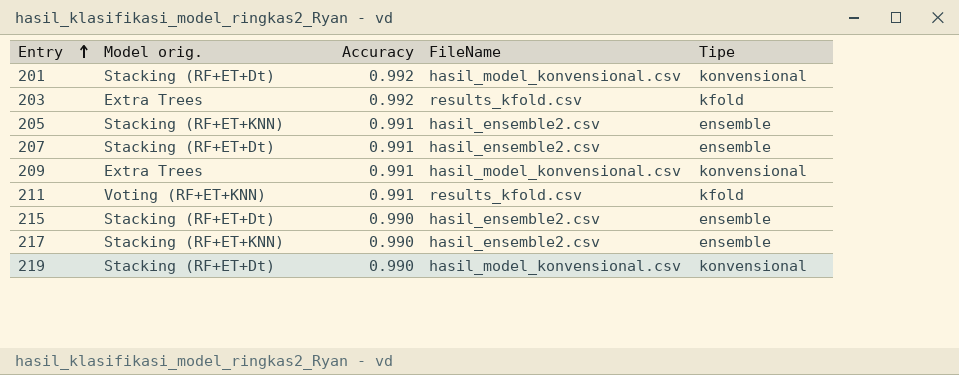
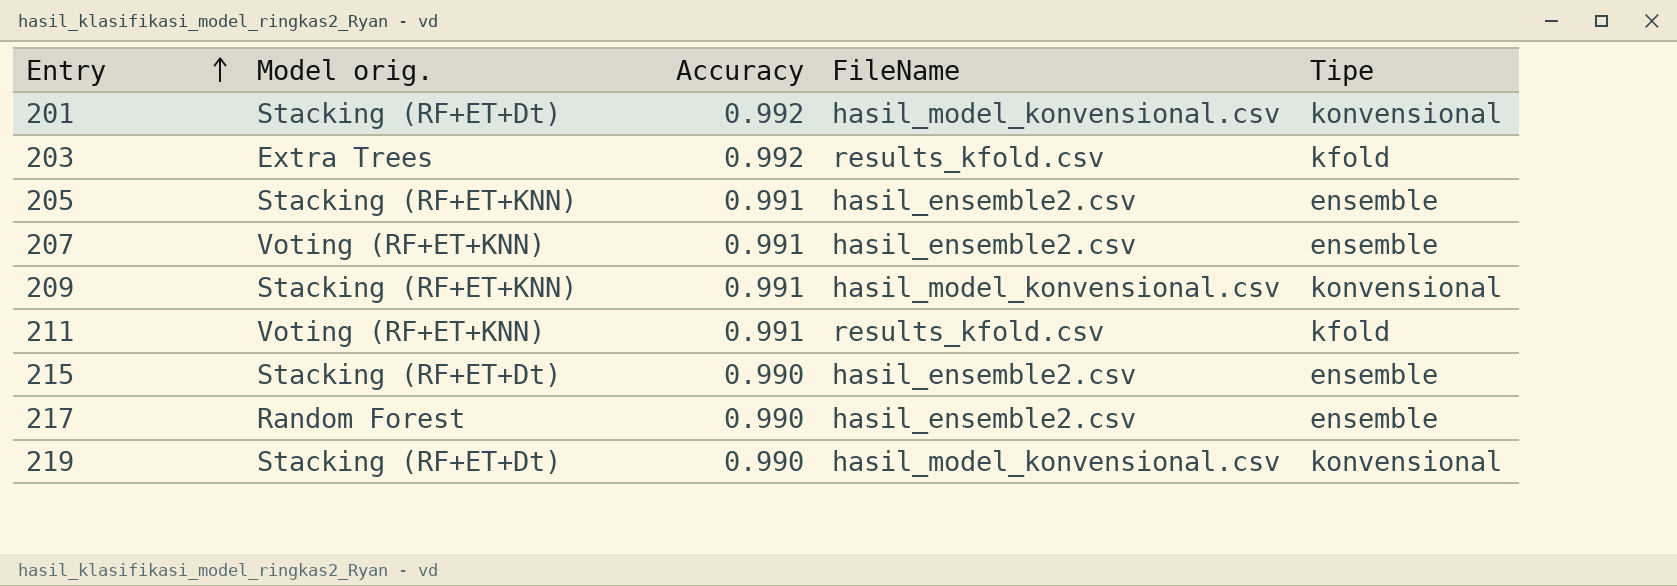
207 | Model orig.: Stacking (RF+ET+Dt) -> Voting (RF+ET+KNN)
209 | Model orig.: Extra Trees -> Stacking (RF+ET+KNN)
217 | Model orig.: Stacking (RF+ET+KNN) -> Random Forest

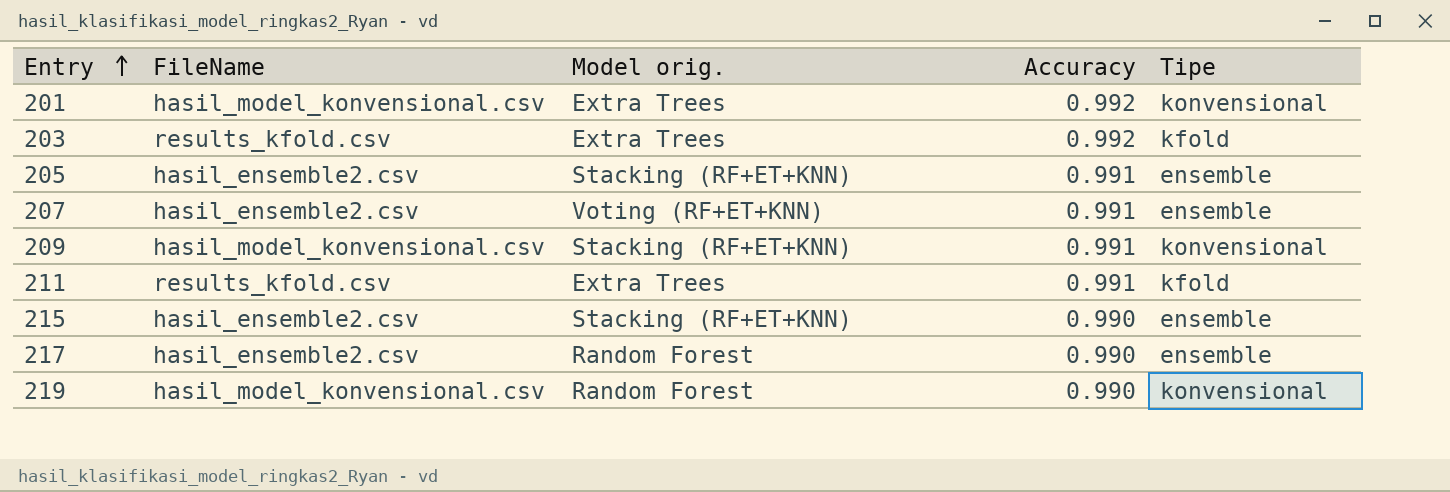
column FileName | position: 4 -> 2
201 | Model orig.: Stacking (RF+ET+Dt) -> Extra Trees
211 | Model orig.: Voting (RF+ET+KNN) -> Extra Trees
215 | Model orig.: Stacking (RF+ET+Dt) -> Stacking (RF+ET+KNN)
219 | Model orig.: Stacking (RF+ET+Dt) -> Random Forest

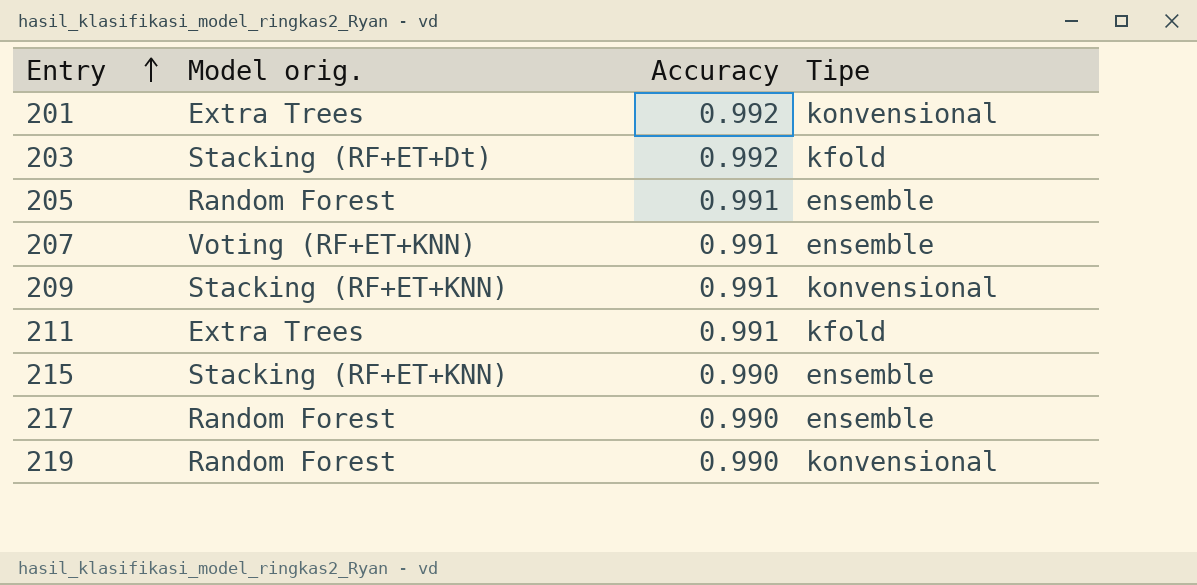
column FileName | position: 2 -> none
203 | Model orig.: Extra Trees -> Stacking (RF+ET+Dt)
205 | Model orig.: Stacking (RF+ET+KNN) -> Random Forest

